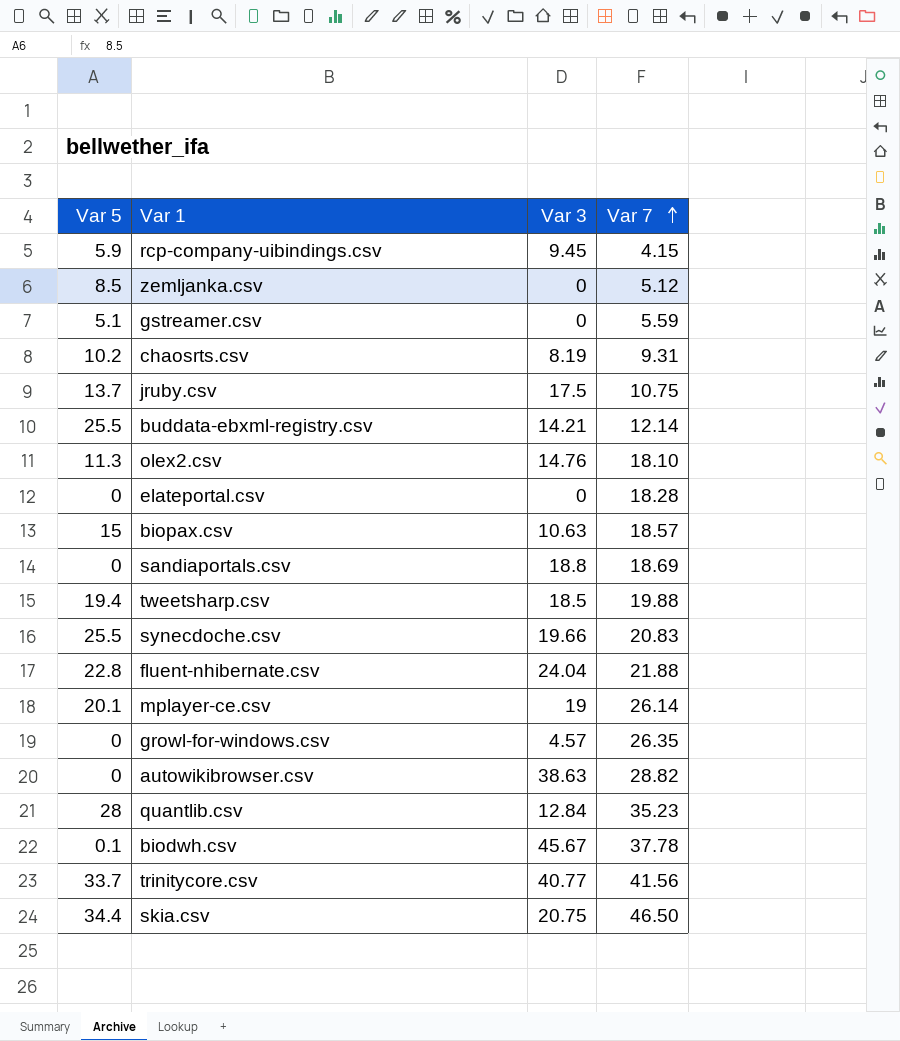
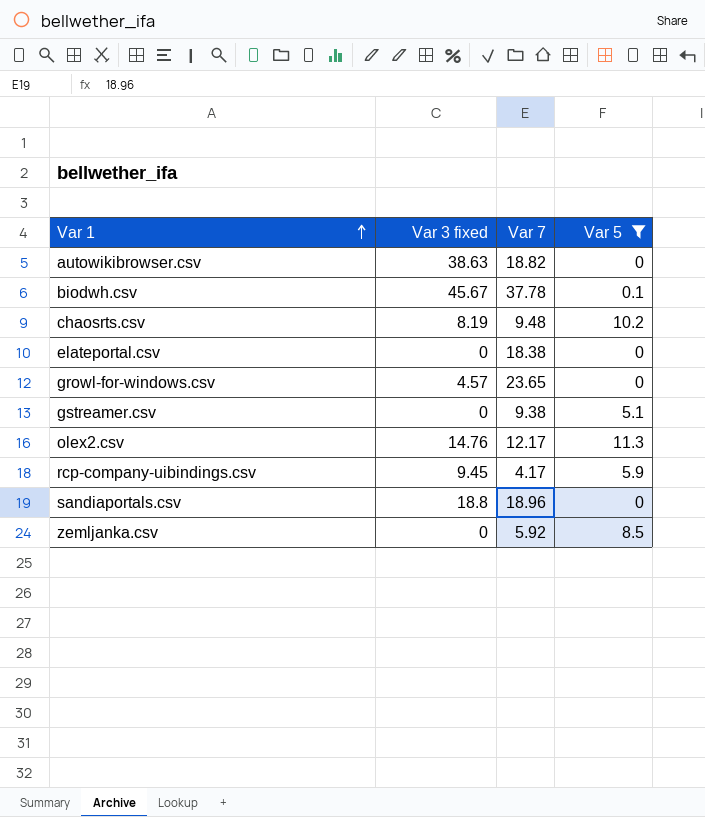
filter: none -> Var 5 <= 11.3
row order: Var 7 ascending -> Var 1 ascending
column name: Var 3 -> Var 3 fixed
column Var 5 | position: 1 -> 4
autowikibrowser.csv | Var 7: 28.82 -> 18.82
chaosrts.csv | Var 7: 9.31 -> 9.48
elateportal.csv | Var 7: 18.28 -> 18.38
growl-for-windows.csv | Var 7: 26.35 -> 23.65
gstreamer.csv | Var 7: 5.59 -> 9.38
olex2.csv | Var 7: 18.10 -> 12.17
rcp-company-uibindings.csv | Var 7: 4.15 -> 4.17
sandiaportals.csv | Var 7: 18.69 -> 18.96
zemljanka.csv | Var 7: 5.12 -> 5.92

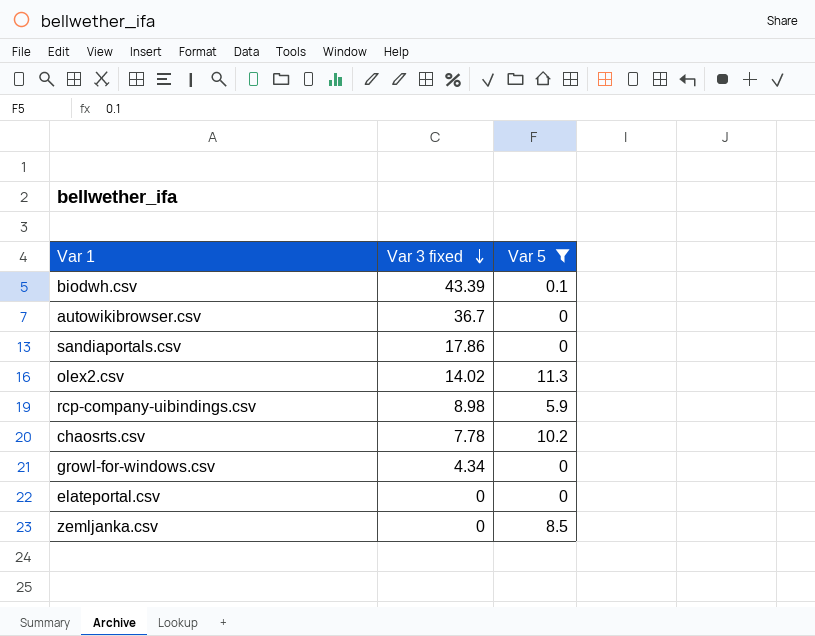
row order: Var 1 ascending -> Var 3 fixed descending
column Var 7 | position: 3 -> none
row gstreamer.csv: 0 | 9.38 | 5.1 -> none
biodwh.csv | Var 3 fixed: 45.67 -> 43.39
autowikibrowser.csv | Var 3 fixed: 38.63 -> 36.7
sandiaportals.csv | Var 3 fixed: 18.8 -> 17.86
olex2.csv | Var 3 fixed: 14.76 -> 14.02
rcp-company-uibindings.csv | Var 3 fixed: 9.45 -> 8.98
chaosrts.csv | Var 3 fixed: 8.19 -> 7.78
growl-for-windows.csv | Var 3 fixed: 4.57 -> 4.34

